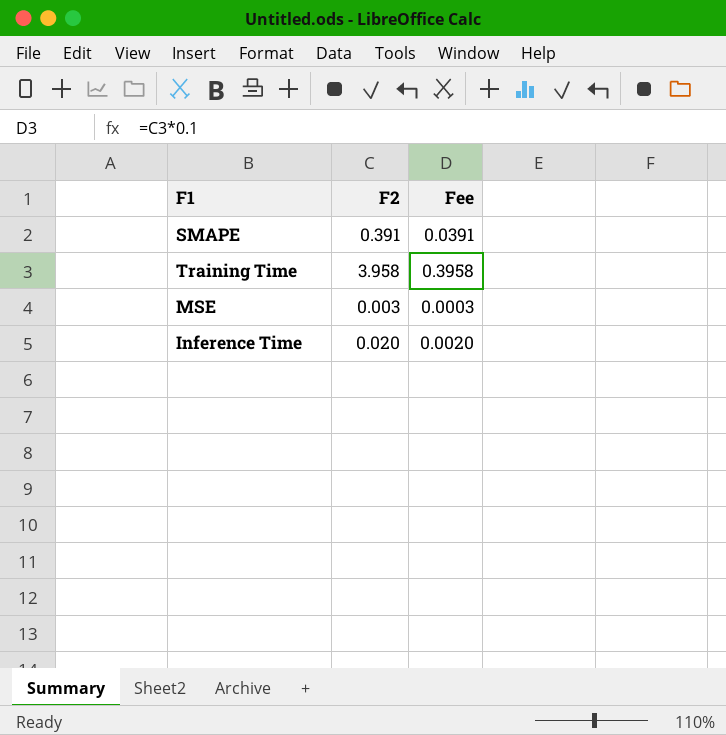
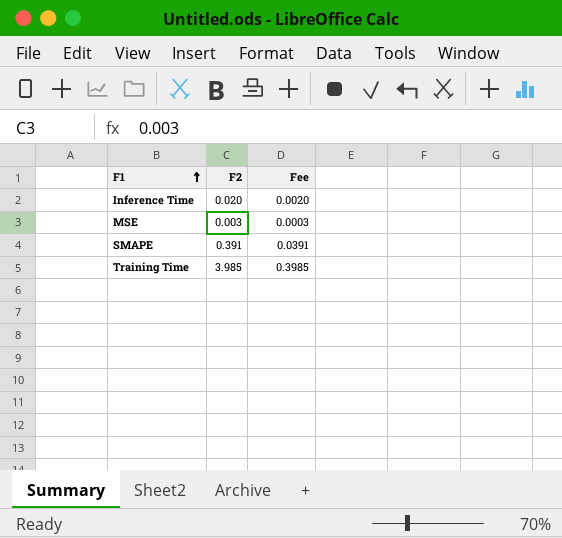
row order: none -> F1 ascending
Training Time | F2: 3.958 -> 3.985
Training Time | Fee: 0.3958 -> 0.3985

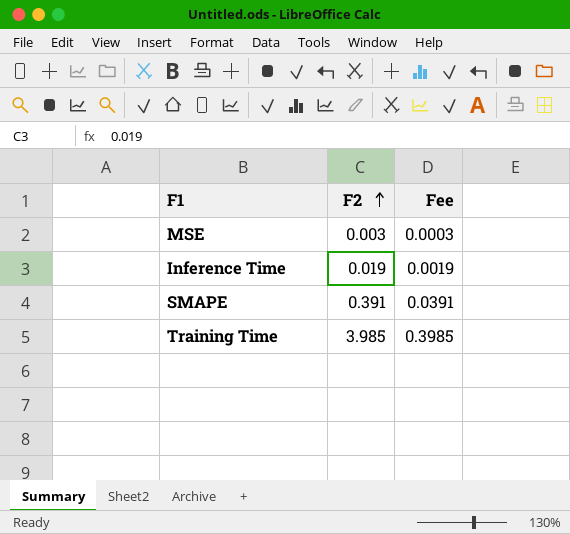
row order: F1 ascending -> F2 ascending
Inference Time | F2: 0.020 -> 0.019
Inference Time | Fee: 0.0020 -> 0.0019

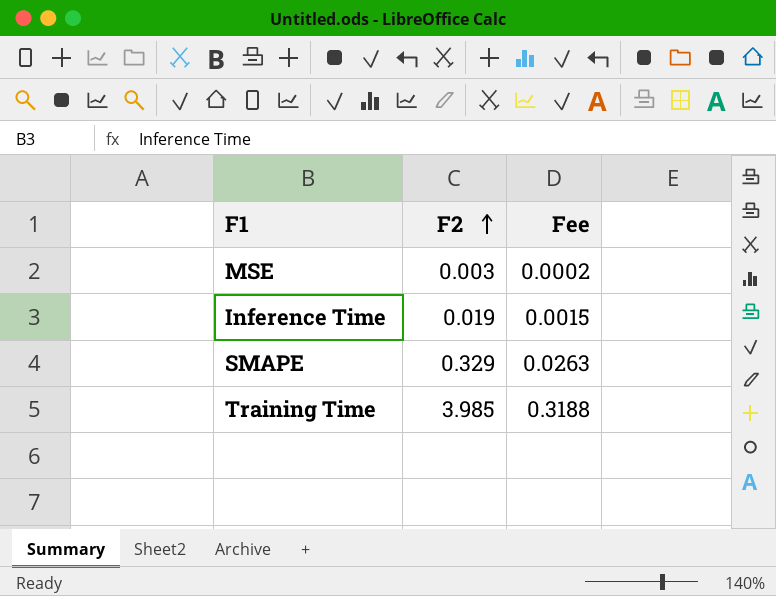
column Fee | formula: [F2] * 0.1 -> [F2] * 0.08
SMAPE | F2: 0.391 -> 0.329

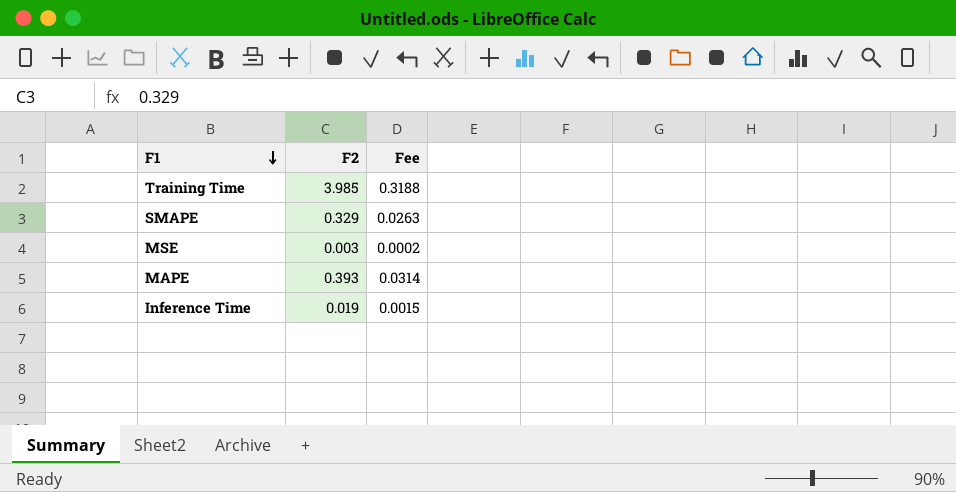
row order: F2 ascending -> F1 descending
row MAPE: none -> 0.393 | 0.0314

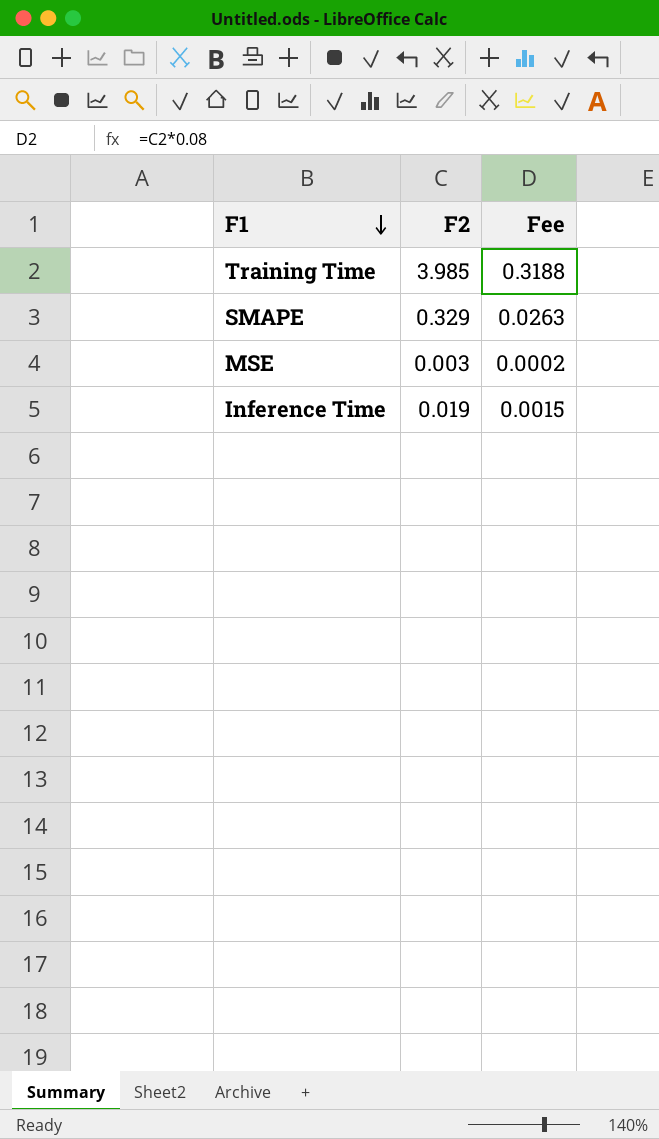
row MAPE: 0.393 | 0.0314 -> none

